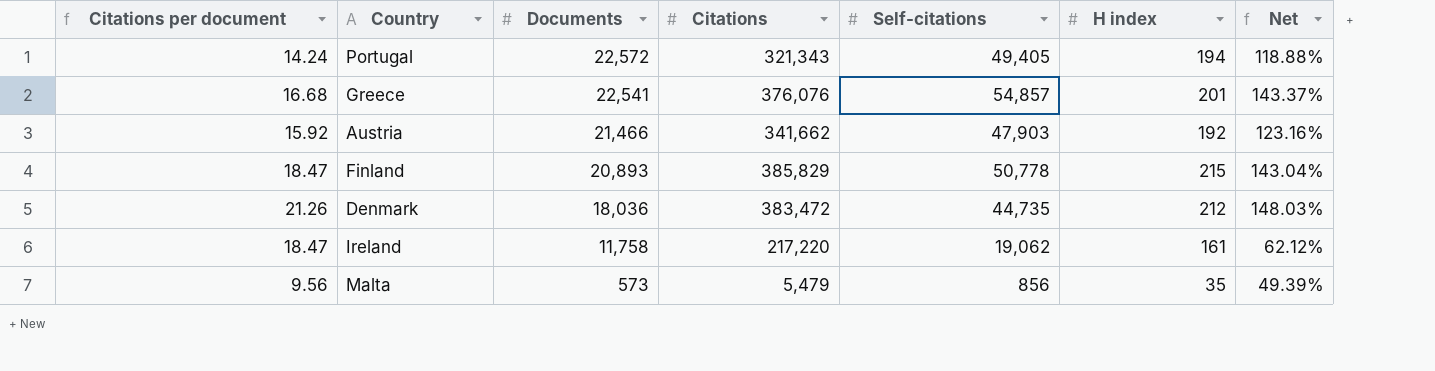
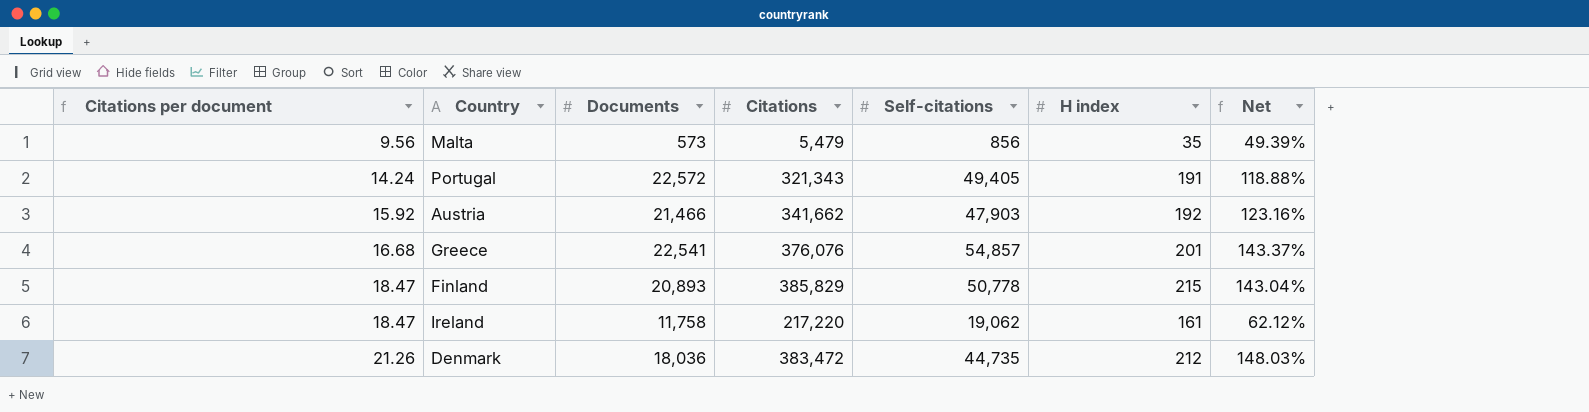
row order: Documents descending -> Citations per document ascending
Portugal | H index: 194 -> 191

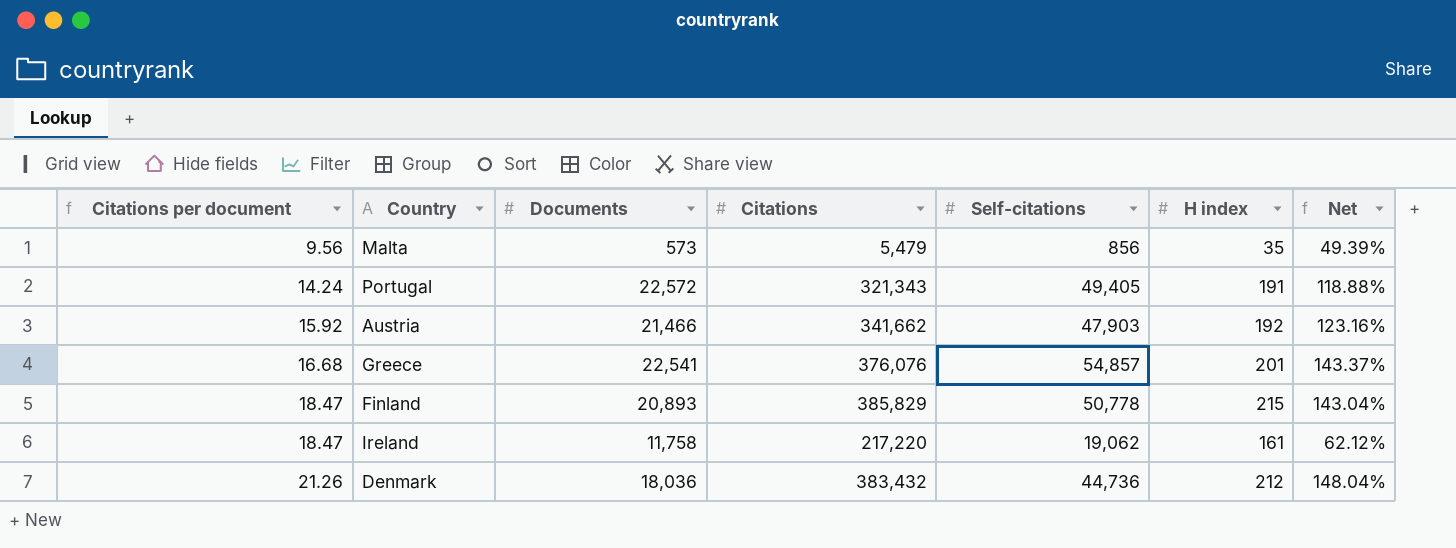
Denmark | Citations: 383,472 -> 383,432
Denmark | Self-citations: 44,735 -> 44,736
Denmark | Net: 148.03% -> 148.04%

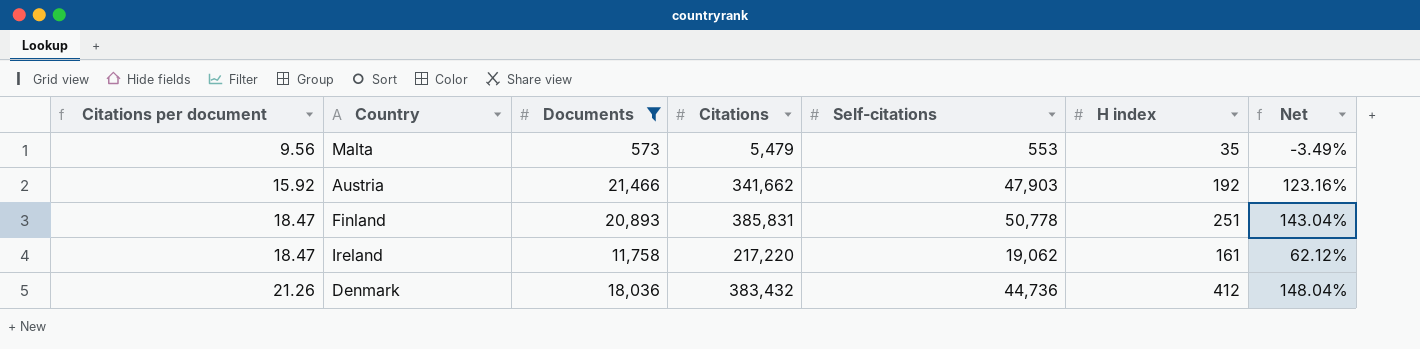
filter: none -> Documents <= 21,466
Malta | Self-citations: 856 -> 553
Malta | Net: 49.39% -> -3.49%
Finland | Citations: 385,829 -> 385,831
Finland | H index: 215 -> 251
Denmark | H index: 212 -> 412

